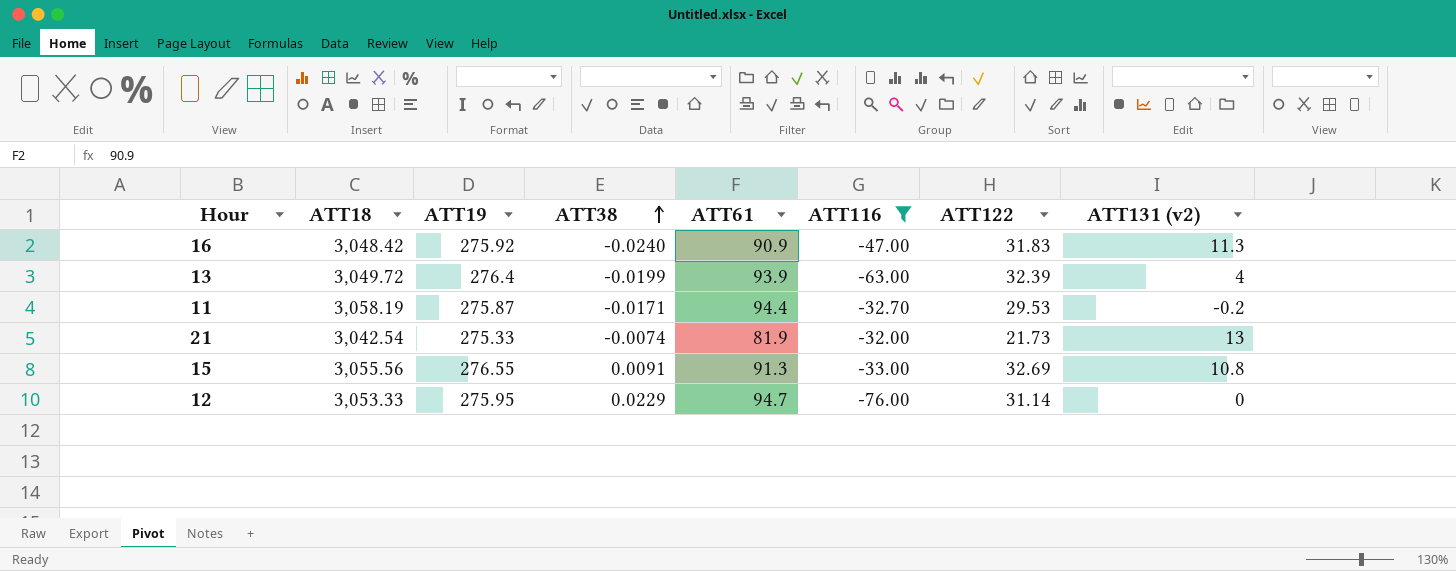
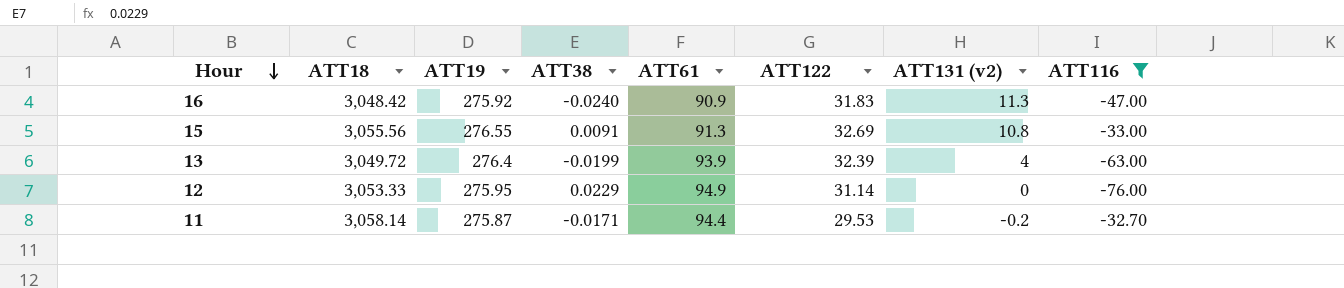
row order: ATT38 ascending -> Hour descending
column ATT116 | position: 6 -> 8
row 21: 3,042.54 | 275.33 | -0.0074 | 81.9 | -32.00 | 21.73 | 13 -> none
12 | ATT61: 94.7 -> 94.9
11 | ATT18: 3,058.19 -> 3,058.14

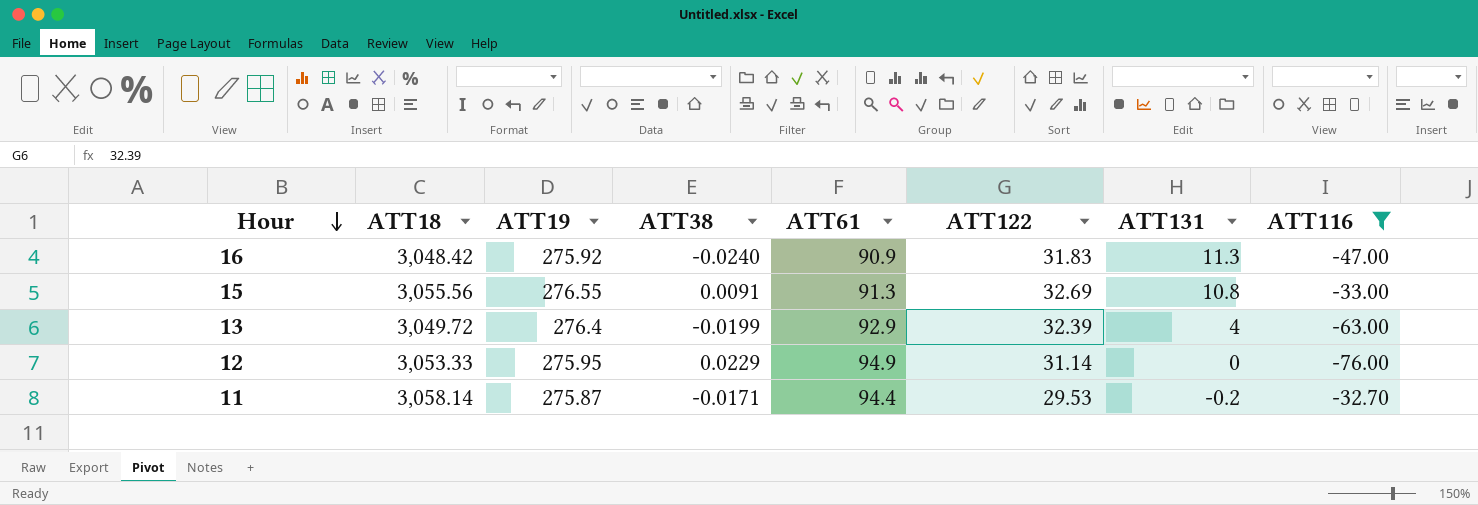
column name: ATT131 (v2) -> ATT131
13 | ATT61: 93.9 -> 92.9

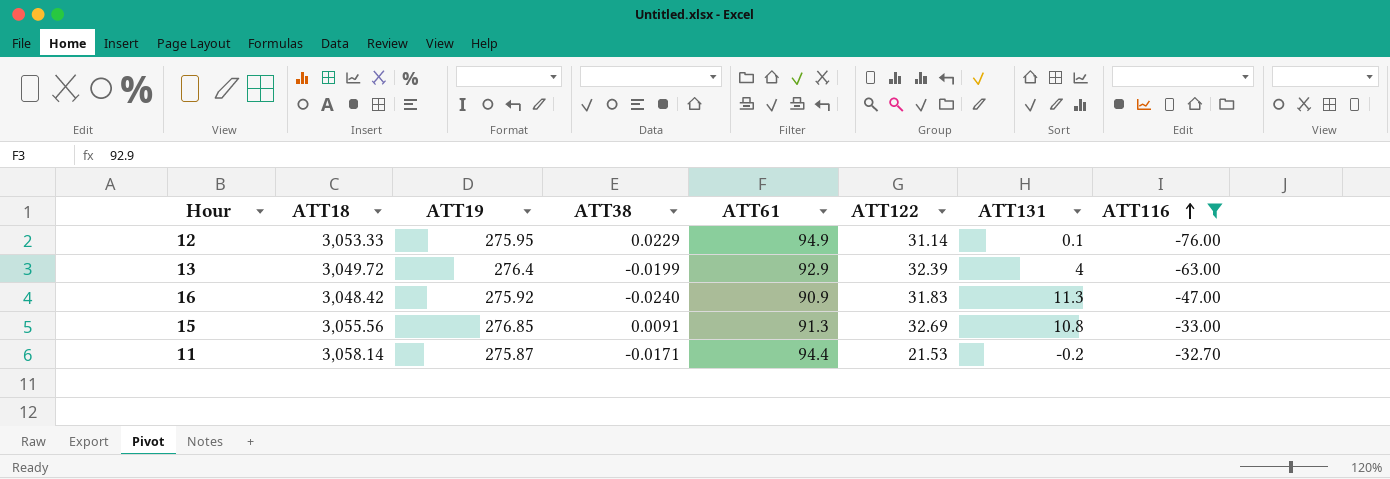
row order: Hour descending -> ATT116 ascending
12 | ATT131: 0 -> 0.1
15 | ATT19: 276.55 -> 276.85
11 | ATT122: 29.53 -> 21.53

